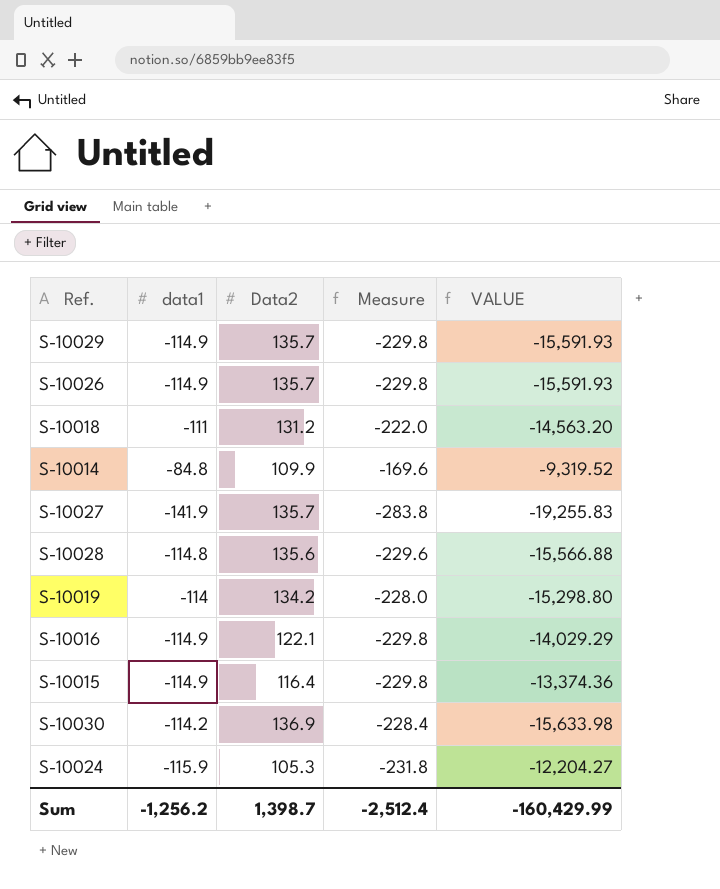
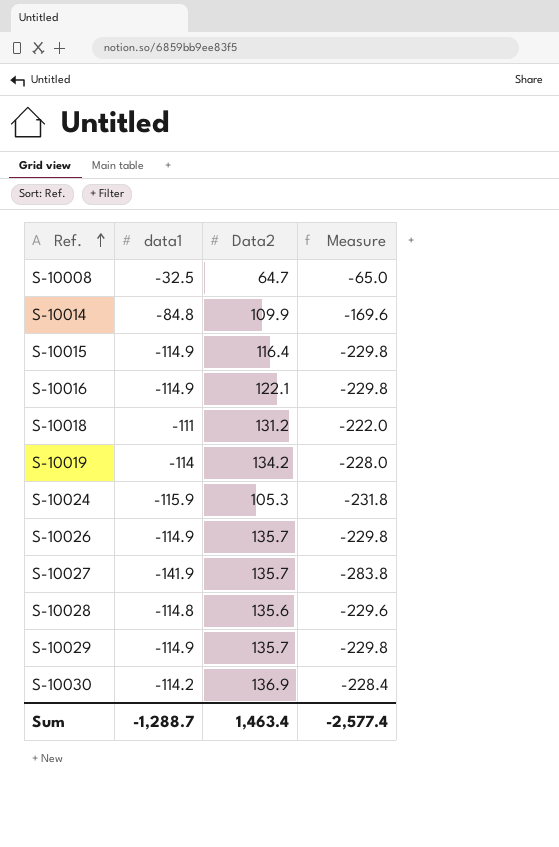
row order: none -> Ref. ascending
column VALUE | formula: [data1] * [Data2] -> none
row S-10008: none -> -32.5 | 64.7 | -65.0
Sum | data1: -1,256.2 -> -1,288.7
Sum | Data2: 1,398.7 -> 1,463.4
Sum | Measure: -2,512.4 -> -2,577.4

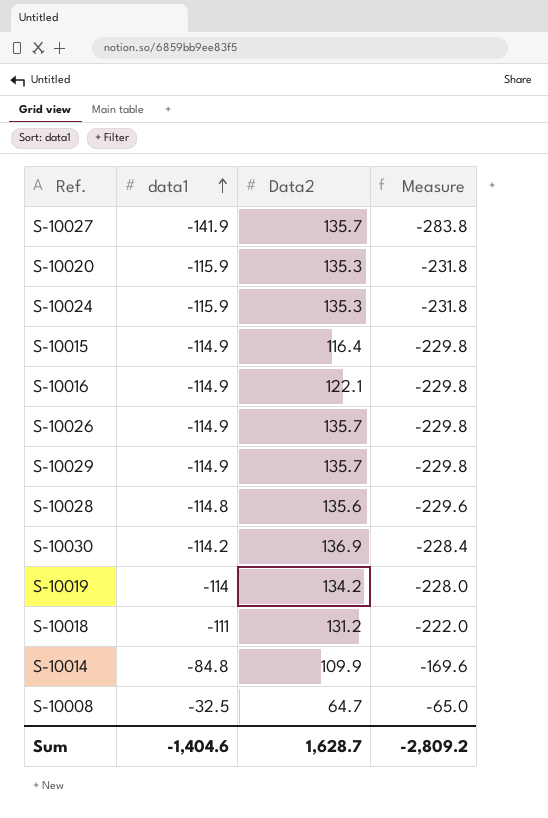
row order: Ref. ascending -> data1 ascending
row S-10020: none -> -115.9 | 135.3 | -231.8
S-10024 | Data2: 105.3 -> 135.3
Sum | data1: -1,288.7 -> -1,404.6
Sum | Data2: 1,463.4 -> 1,628.7
Sum | Measure: -2,577.4 -> -2,809.2

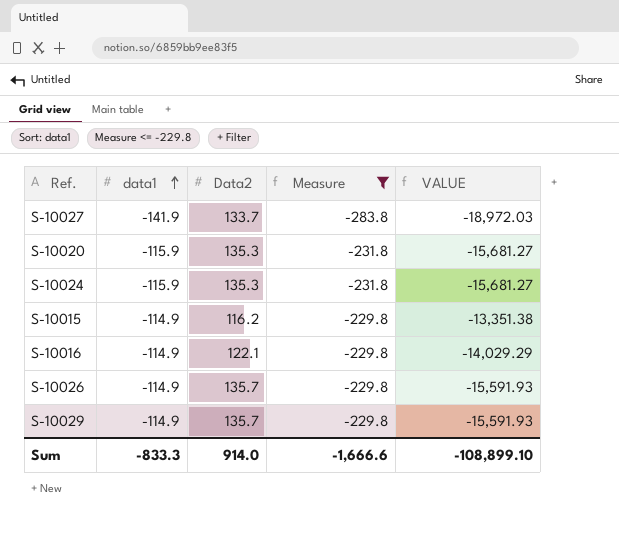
filter: none -> Measure <= -229.8
column VALUE | formula: none -> [data1] * [Data2]
S-10027 | Data2: 135.7 -> 133.7
S-10015 | Data2: 116.4 -> 116.2
Sum | data1: -1,404.6 -> -833.3
Sum | Data2: 1,628.7 -> 914.0
Sum | Measure: -2,809.2 -> -1,666.6

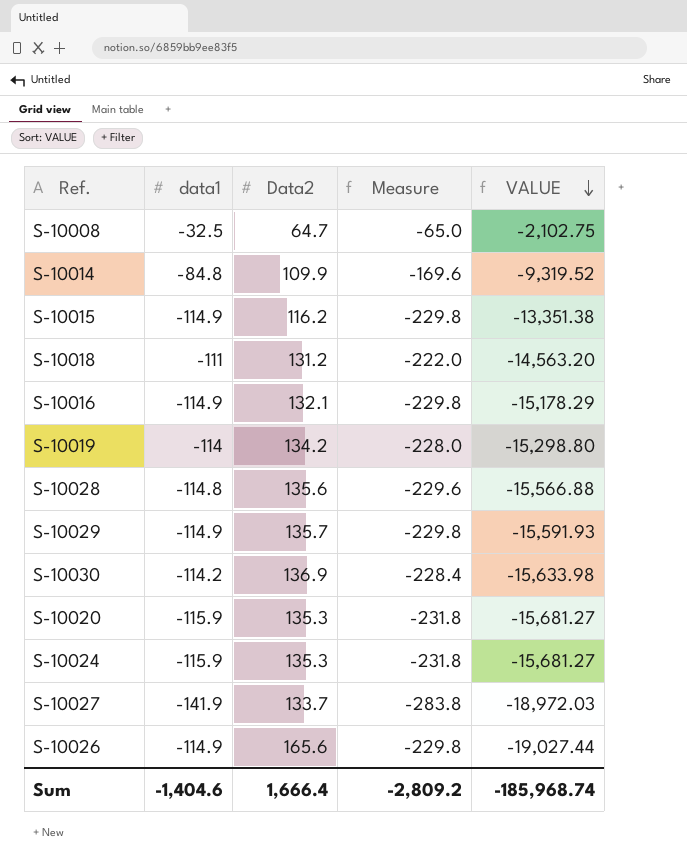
filter: Measure <= -229.8 -> none
row order: data1 ascending -> VALUE descending
S-10016 | Data2: 122.1 -> 132.1
S-10016 | VALUE: -14,029.29 -> -15,178.29
S-10026 | Data2: 135.7 -> 165.6
S-10026 | VALUE: -15,591.93 -> -19,027.44
Sum | data1: -833.3 -> -1,404.6
Sum | Data2: 914.0 -> 1,666.4
Sum | Measure: -1,666.6 -> -2,809.2
Sum | VALUE: -108,899.10 -> -185,968.74

